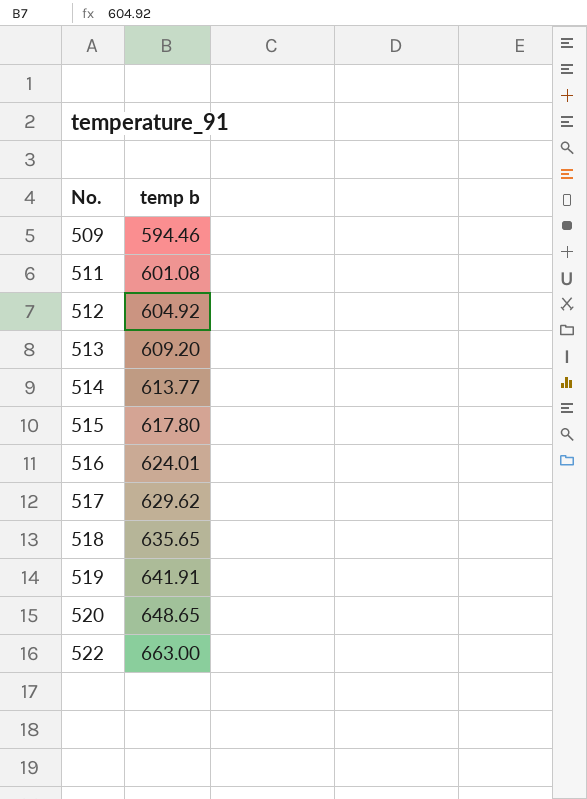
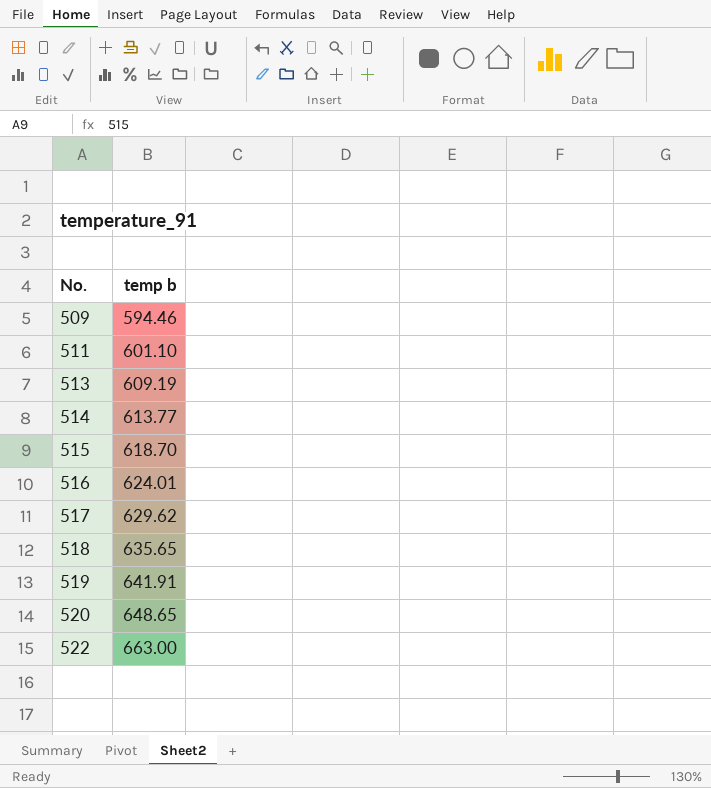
row 512: 604.92 -> none
511 | temp b: 601.08 -> 601.10
513 | temp b: 609.20 -> 609.19
515 | temp b: 617.80 -> 618.70

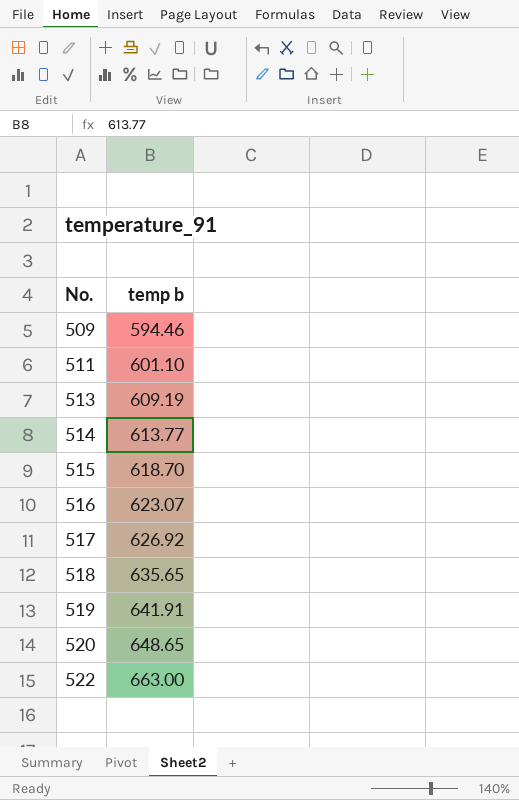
516 | temp b: 624.01 -> 623.07
517 | temp b: 629.62 -> 626.92

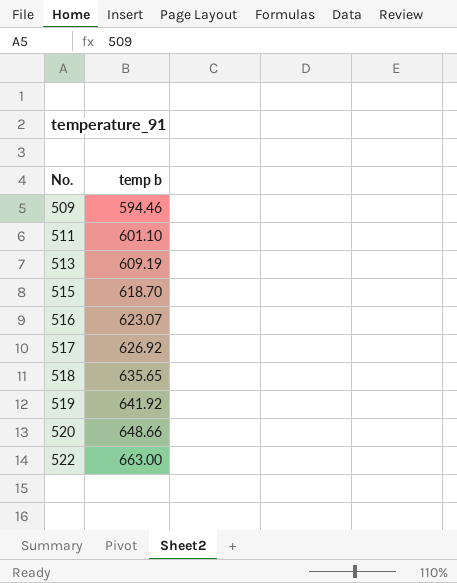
row 514: 613.77 -> none
519 | temp b: 641.91 -> 641.92
520 | temp b: 648.65 -> 648.66

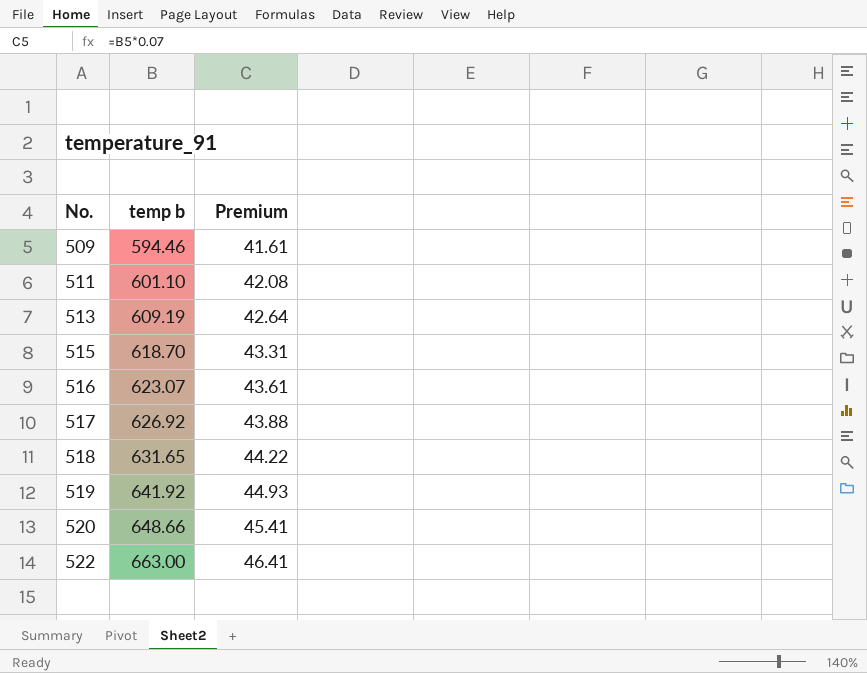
column Premium | formula: none -> [temp b] * 0.07
518 | temp b: 635.65 -> 631.65

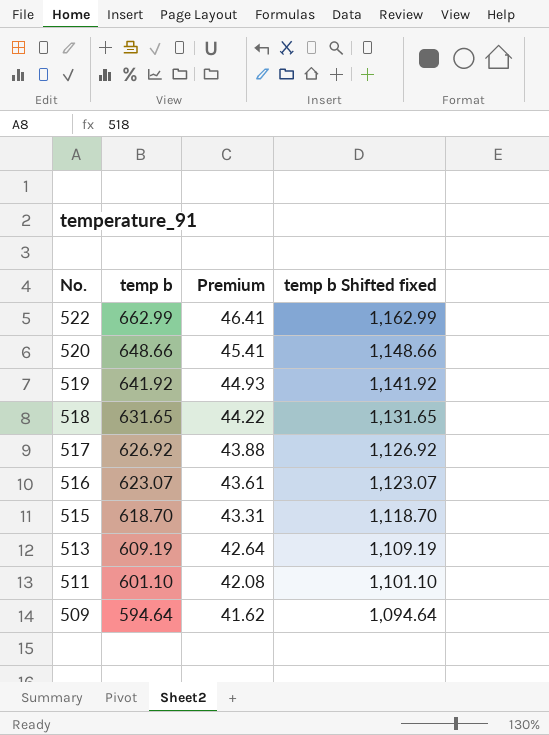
row order: No. ascending -> No. descending
column temp b Shifted fixed | formula: none -> [temp b] + 500
522 | temp b: 663.00 -> 662.99
509 | temp b: 594.46 -> 594.64
509 | Premium: 41.61 -> 41.62

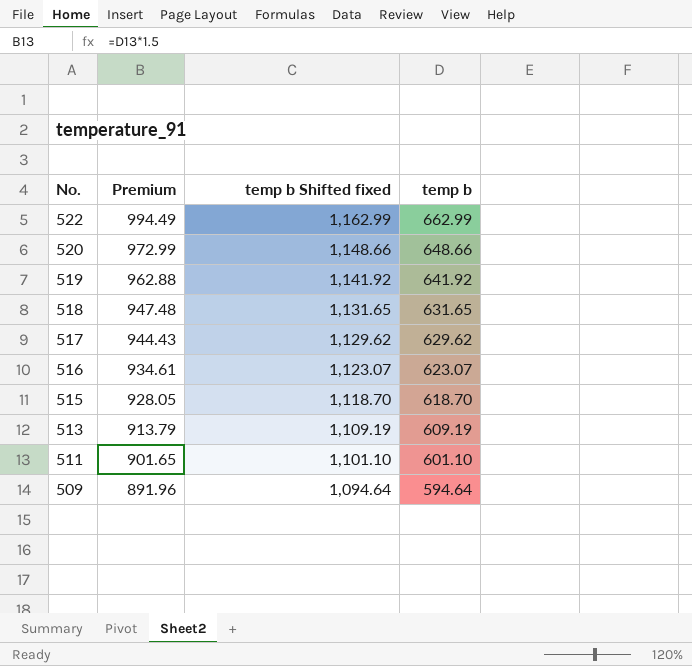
column Premium | formula: [temp b] * 0.07 -> [temp b] * 1.5
column temp b | position: 2 -> 4
517 | temp b Shifted fixed: 1,126.92 -> 1,129.62
517 | temp b: 626.92 -> 629.62

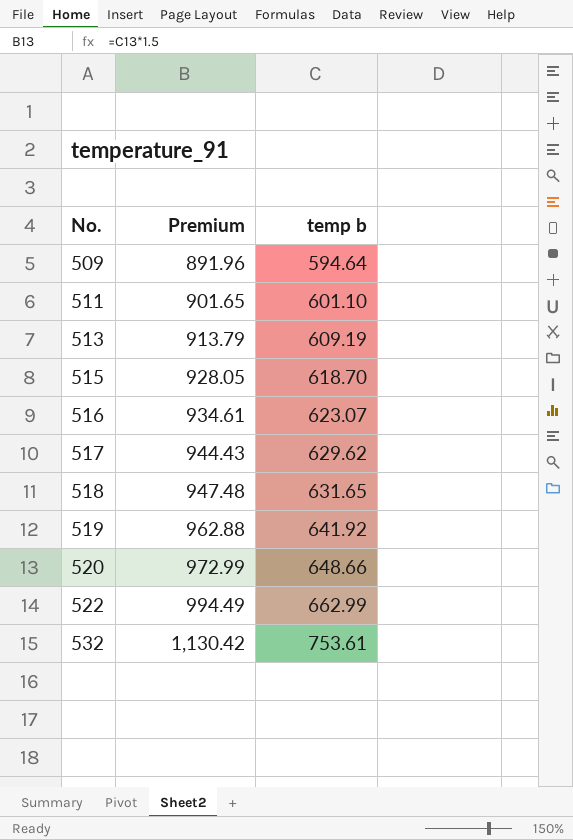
row order: No. descending -> No. ascending
column temp b Shifted fixed | formula: [temp b] + 500 -> none
row 532: none -> 1,130.42 | 753.61

